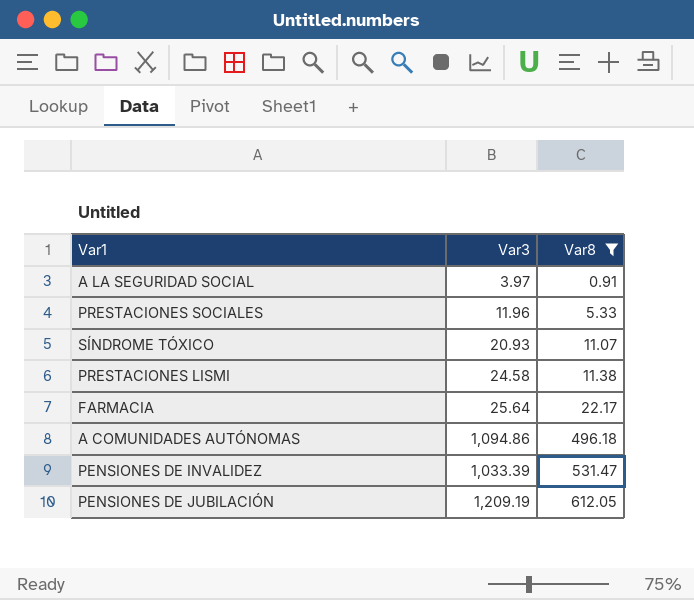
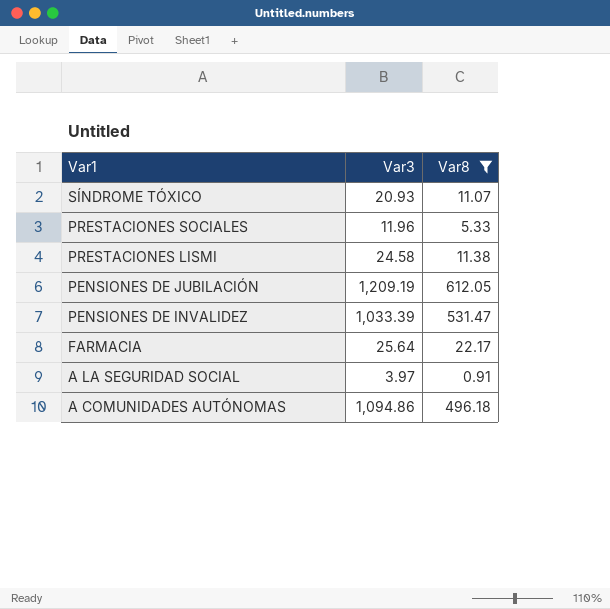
row order: Var8 ascending -> Var1 descending

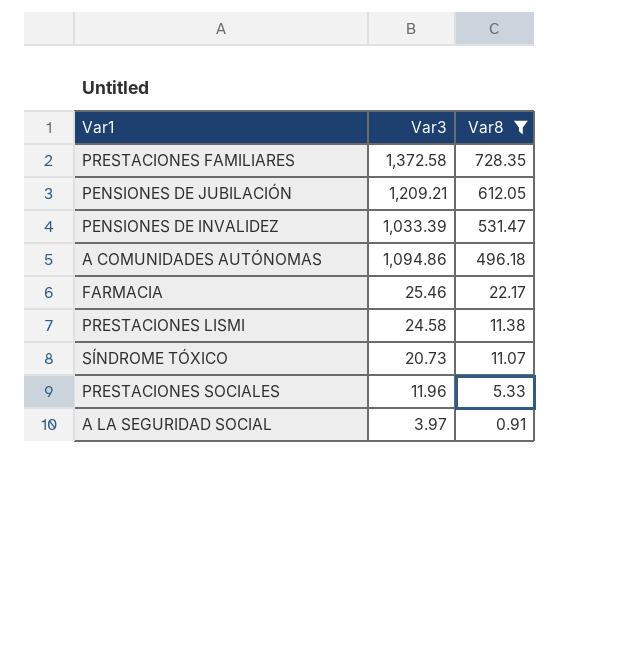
row order: Var1 descending -> Var8 descending
row PRESTACIONES FAMILIARES: none -> 1,372.58 | 728.35
PENSIONES DE JUBILACIÓN | Var3: 1,209.19 -> 1,209.21
FARMACIA | Var3: 25.64 -> 25.46
SÍNDROME TÓXICO | Var3: 20.93 -> 20.73

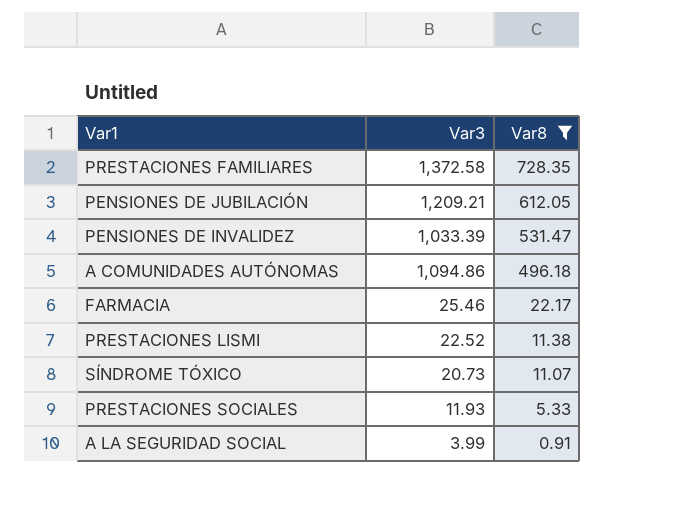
PRESTACIONES LISMI | Var3: 24.58 -> 22.52
PRESTACIONES SOCIALES | Var3: 11.96 -> 11.93
A LA SEGURIDAD SOCIAL | Var3: 3.97 -> 3.99

